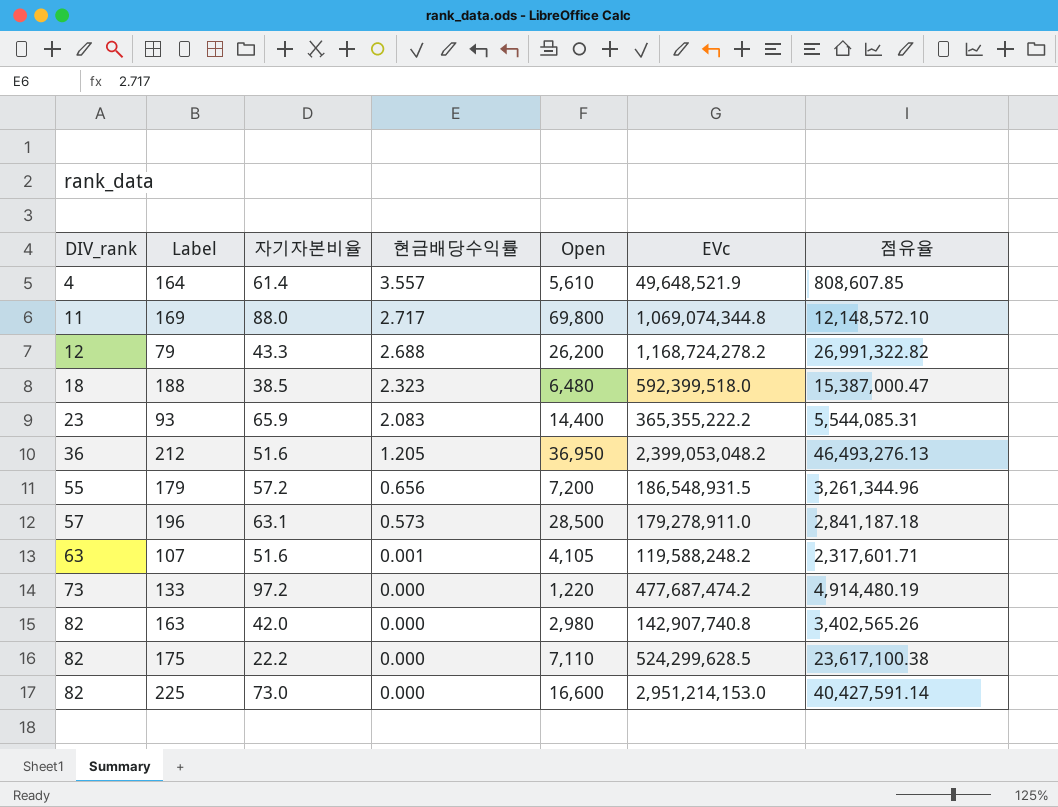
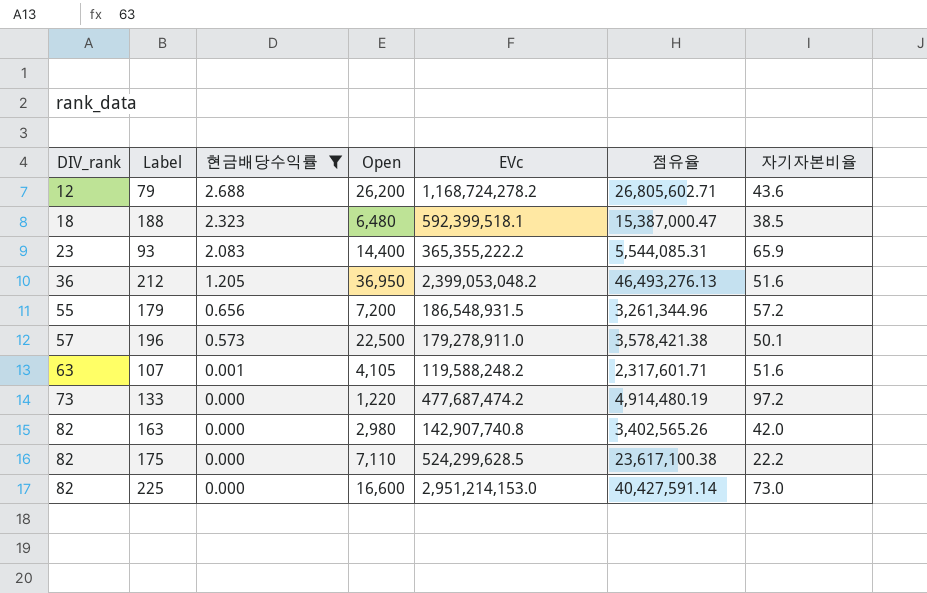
filter: none -> 현금배당수익률 <= 2.688
column 자기자본비율 | position: 3 -> 7
79 | 점유율: 26,991,322.82 -> 26,805,602.71
79 | 자기자본비율: 43.3 -> 43.6
188 | EVc: 592,399,518.0 -> 592,399,518.1
196 | Open: 28,500 -> 22,500
196 | 점유율: 2,841,187.18 -> 3,578,421.38
196 | 자기자본비율: 63.1 -> 50.1

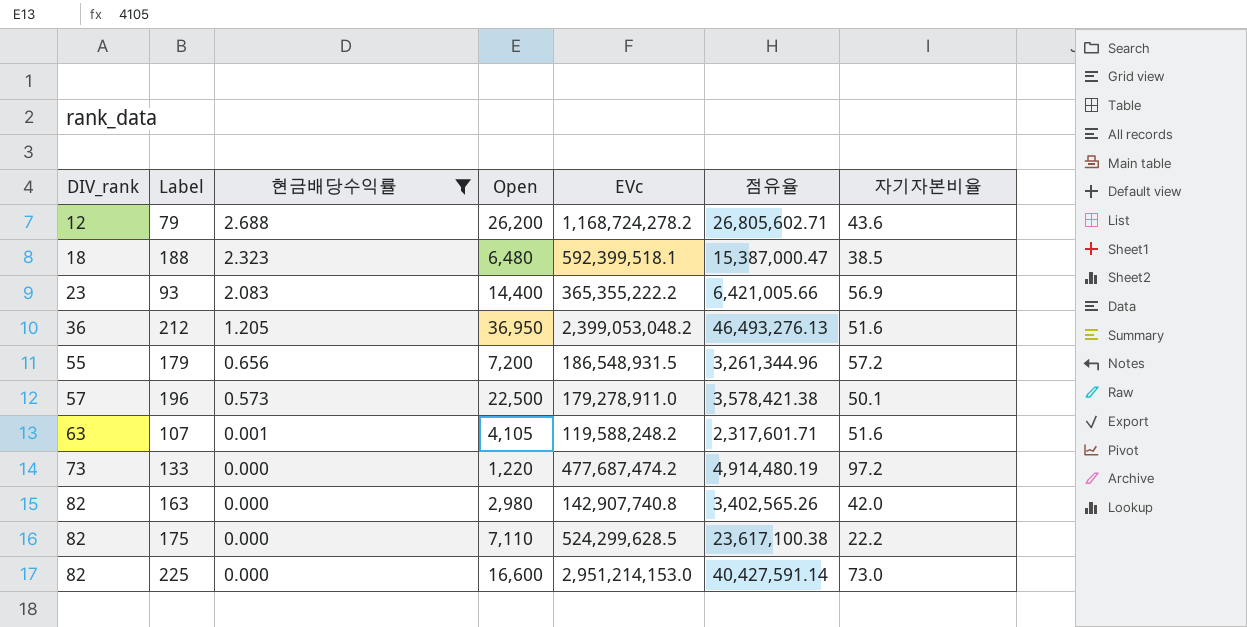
93 | 점유율: 5,544,085.31 -> 6,421,005.66
93 | 자기자본비율: 65.9 -> 56.9

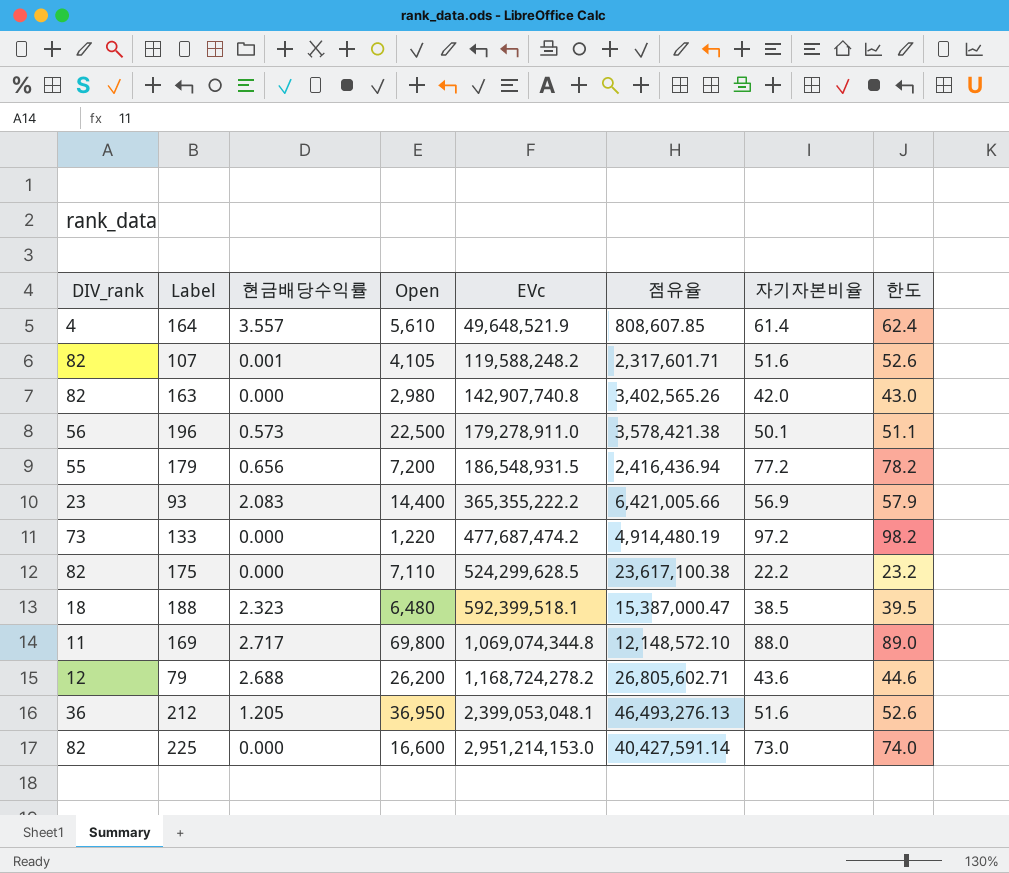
filter: 현금배당수익률 <= 2.688 -> none
row order: DIV_rank ascending -> EVc ascending
column 한도 | formula: none -> [자기자본비율] + 1
107 | DIV_rank: 63 -> 82
196 | DIV_rank: 57 -> 56
179 | 점유율: 3,261,344.96 -> 2,416,436.94
179 | 자기자본비율: 57.2 -> 77.2
212 | EVc: 2,399,053,048.2 -> 2,399,053,048.1

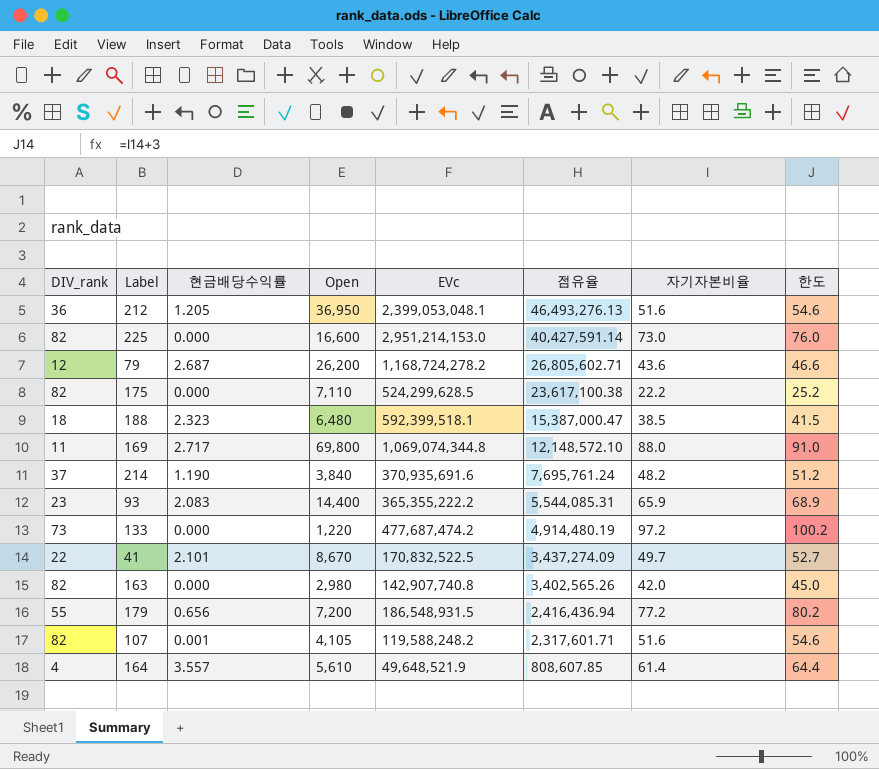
row order: EVc ascending -> 점유율 descending
column 한도 | formula: [자기자본비율] + 1 -> [자기자본비율] + 3
row 196: 56 | 0.573 | 22,500 | 179,278,911.0 | 3,578,421.38 | 50.1 | 51.1 -> none
79 | 현금배당수익률: 2.688 -> 2.687
row 214: none -> 37 | 1.190 | 3,840 | 370,935,691.6 | 7,695,761.24 | 48.2 | 51.2
93 | 점유율: 6,421,005.66 -> 5,544,085.31
93 | 자기자본비율: 56.9 -> 65.9
row 41: none -> 22 | 2.101 | 8,670 | 170,832,522.5 | 3,437,274.09 | 49.7 | 52.7

